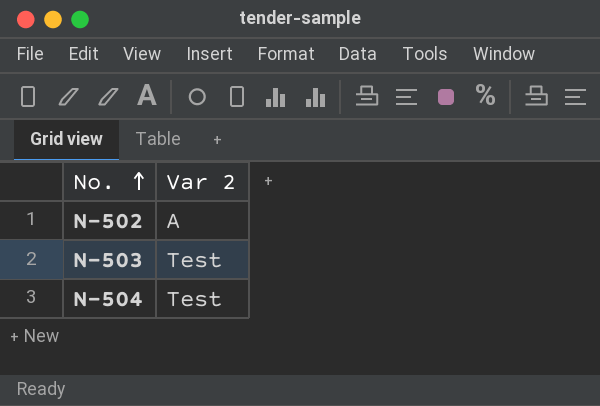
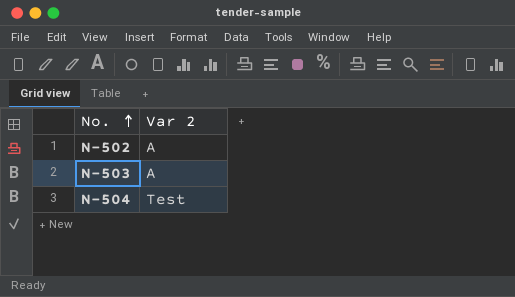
N-503 | Var 2: Test -> A

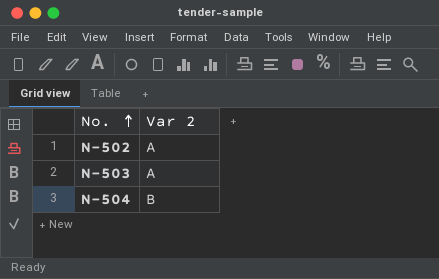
N-504 | Var 2: Test -> B

